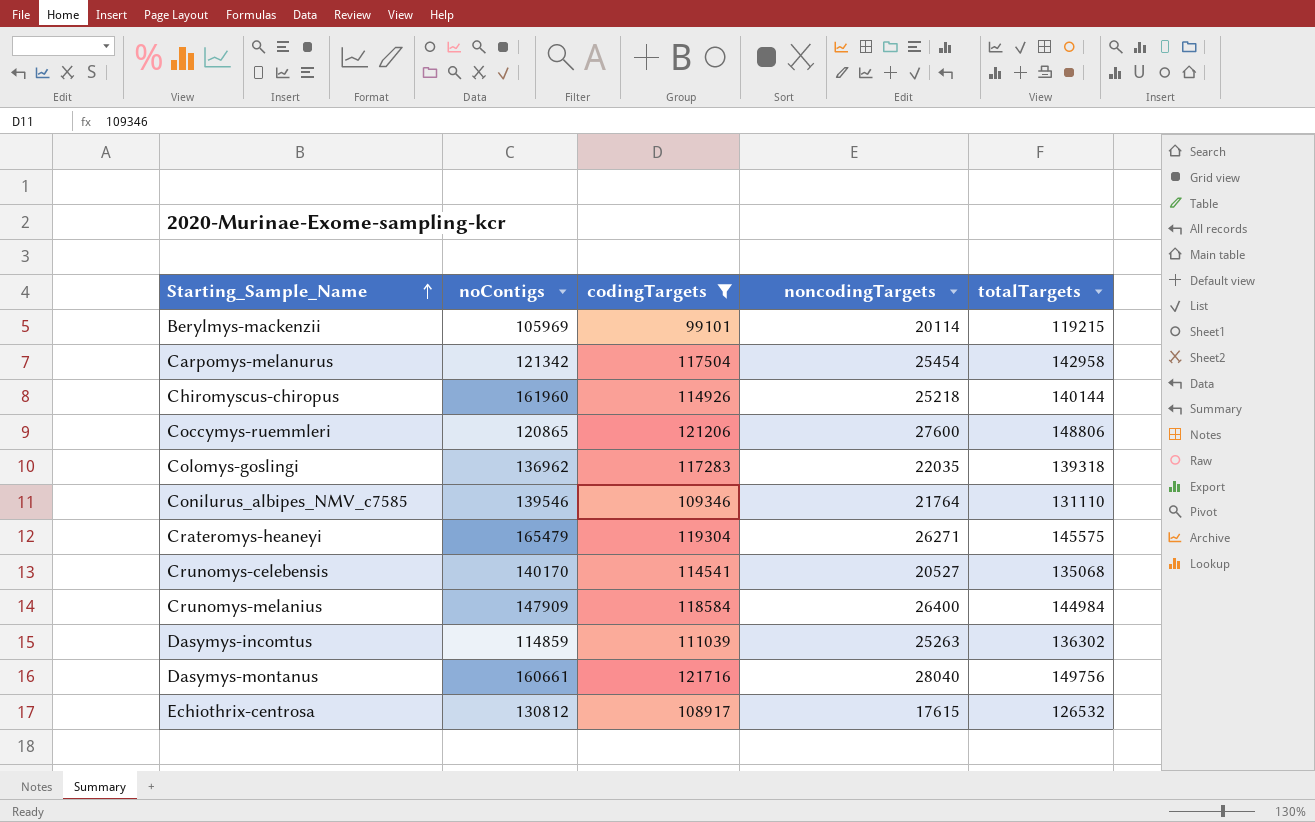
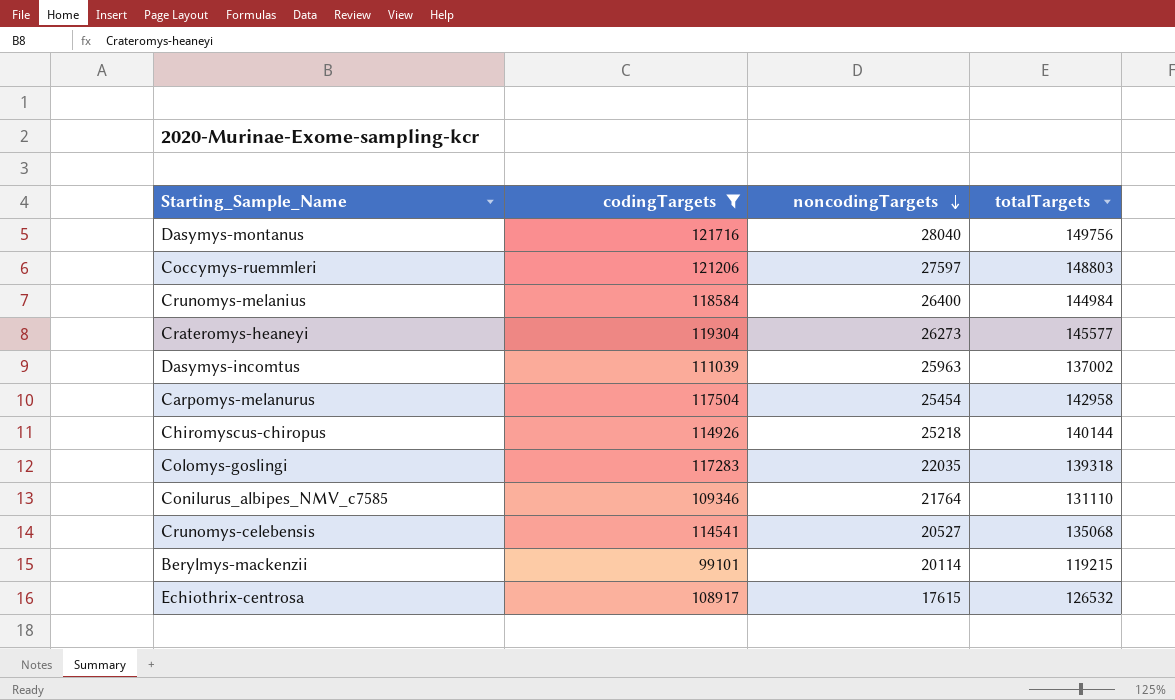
row order: Starting_Sample_Name ascending -> noncodingTargets descending
column noContigs | position: 2 -> none
Coccymys-ruemmleri | noncodingTargets: 27600 -> 27597
Coccymys-ruemmleri | totalTargets: 148806 -> 148803
Crateromys-heaneyi | noncodingTargets: 26271 -> 26273
Crateromys-heaneyi | totalTargets: 145575 -> 145577
Dasymys-incomtus | noncodingTargets: 25263 -> 25963
Dasymys-incomtus | totalTargets: 136302 -> 137002

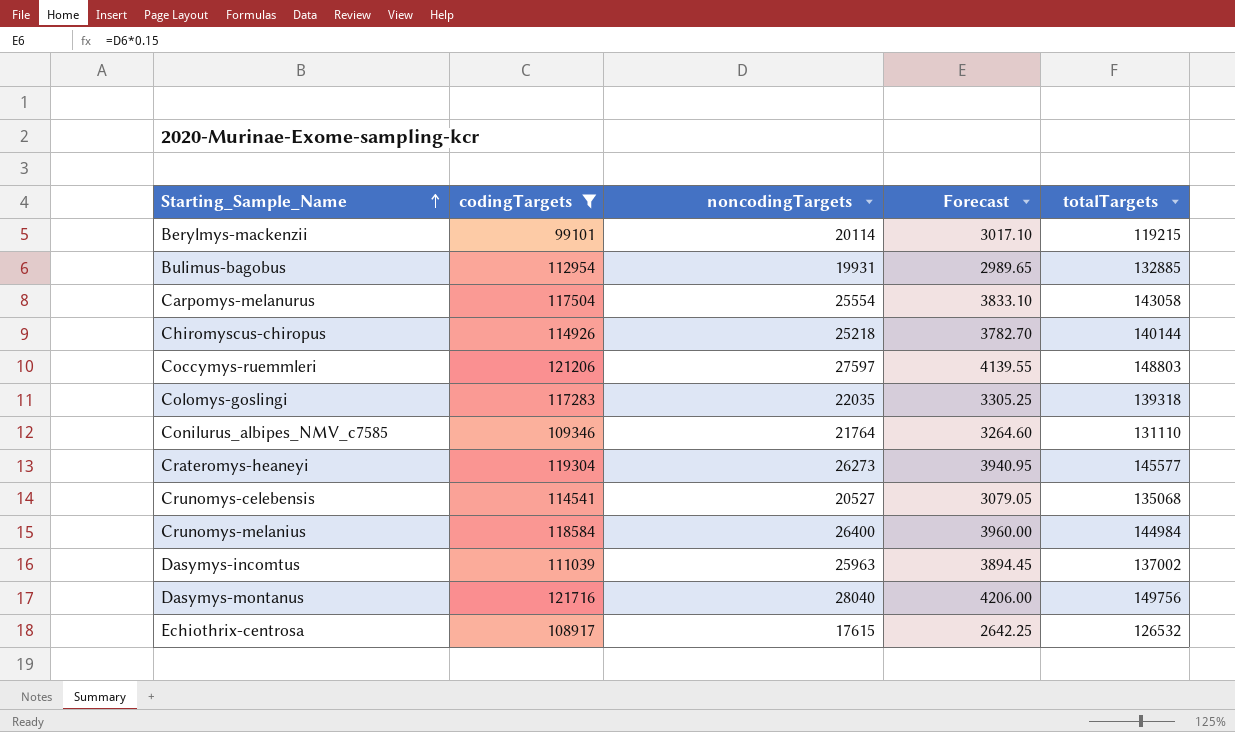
row order: noncodingTargets descending -> Starting_Sample_Name ascending
column Forecast | formula: none -> [noncodingTargets] * 0.15
row Bulimus-bagobus: none -> 112954 | 19931 | 2989.65 | 132885
Carpomys-melanurus | noncodingTargets: 25454 -> 25554
Carpomys-melanurus | totalTargets: 142958 -> 143058

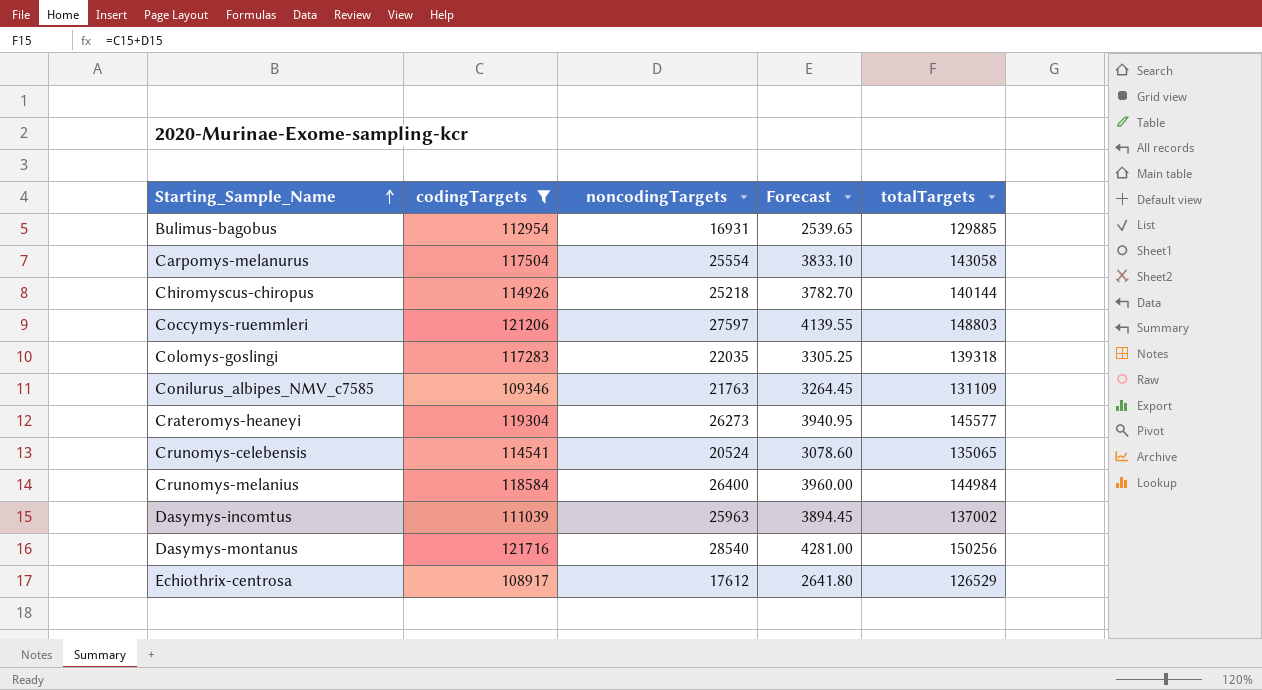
row Berylmys-mackenzii: 99101 | 20114 | 3017.10 | 119215 -> none
Bulimus-bagobus | noncodingTargets: 19931 -> 16931
Bulimus-bagobus | Forecast: 2989.65 -> 2539.65
Bulimus-bagobus | totalTargets: 132885 -> 129885
Conilurus_albipes_NMV_c7585 | noncodingTargets: 21764 -> 21763
Conilurus_albipes_NMV_c7585 | Forecast: 3264.60 -> 3264.45
Conilurus_albipes_NMV_c7585 | totalTargets: 131110 -> 131109
Crunomys-celebensis | noncodingTargets: 20527 -> 20524
Crunomys-celebensis | Forecast: 3079.05 -> 3078.60
Crunomys-celebensis | totalTargets: 135068 -> 135065
Dasymys-montanus | noncodingTargets: 28040 -> 28540
Dasymys-montanus | Forecast: 4206.00 -> 4281.00
Dasymys-montanus | totalTargets: 149756 -> 150256
Echiothrix-centrosa | noncodingTargets: 17615 -> 17612
Echiothrix-centrosa | Forecast: 2642.25 -> 2641.80
Echiothrix-centrosa | totalTargets: 126532 -> 126529

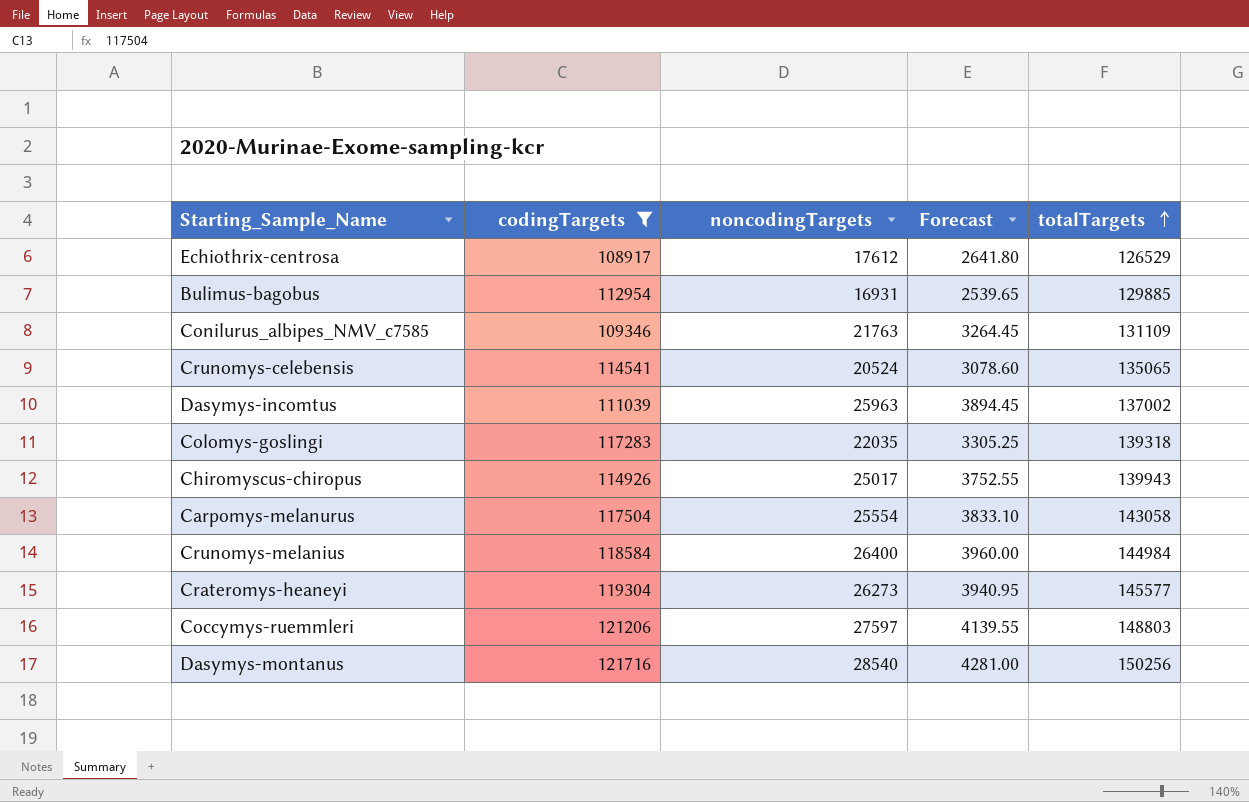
row order: Starting_Sample_Name ascending -> totalTargets ascending
Chiromyscus-chiropus | noncodingTargets: 25218 -> 25017
Chiromyscus-chiropus | Forecast: 3782.70 -> 3752.55
Chiromyscus-chiropus | totalTargets: 140144 -> 139943

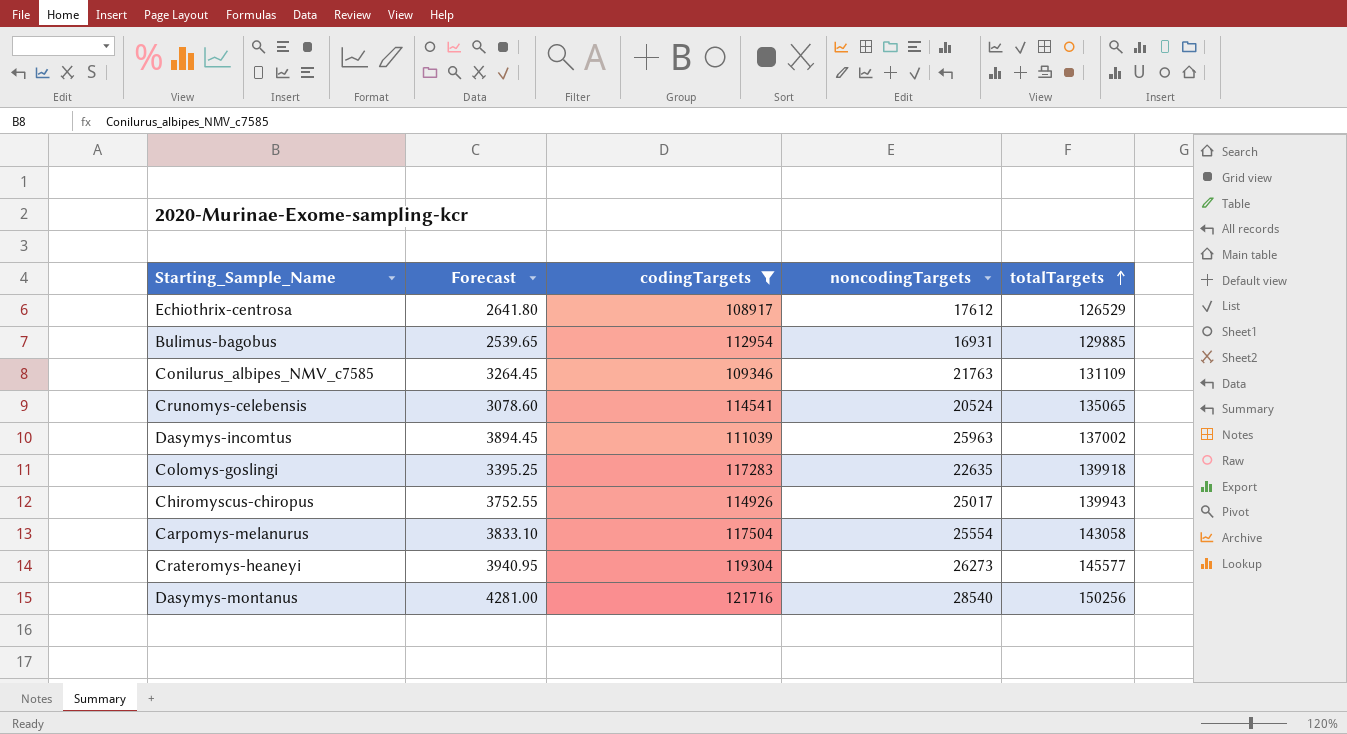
column Forecast | position: 4 -> 2
row Crunomys-melanius: 118584 | 26400 | 3960.00 | 144984 -> none
row Coccymys-ruemmleri: 121206 | 27597 | 4139.55 | 148803 -> none
Colomys-goslingi | Forecast: 3305.25 -> 3395.25
Colomys-goslingi | noncodingTargets: 22035 -> 22635
Colomys-goslingi | totalTargets: 139318 -> 139918

